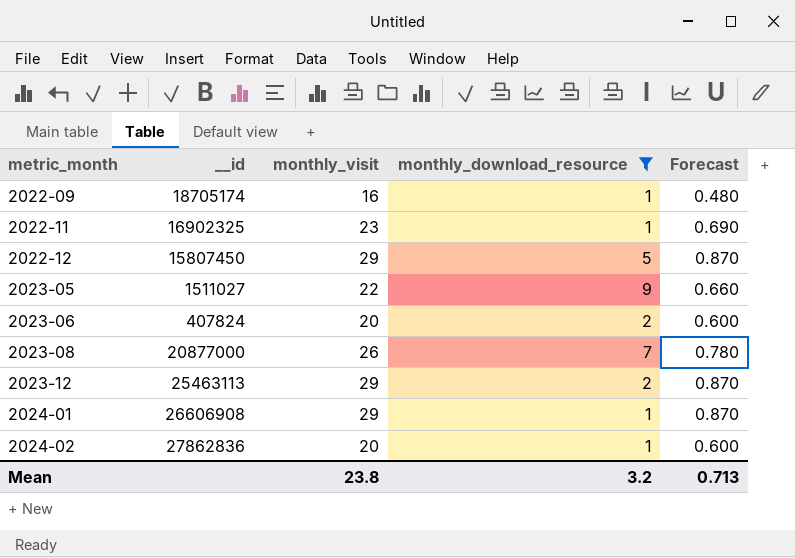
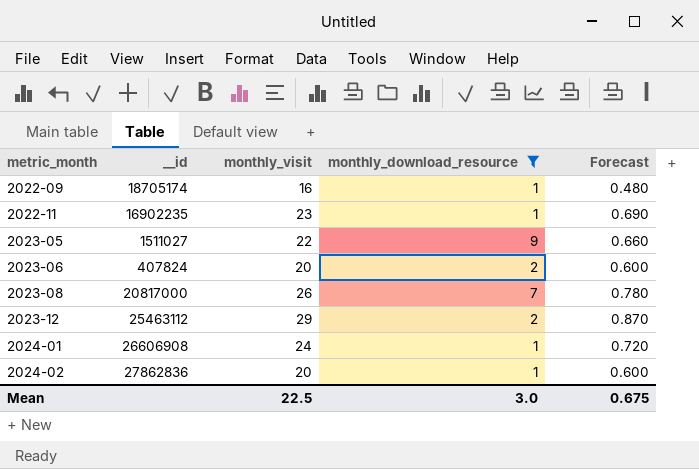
row 2022-12: 15807450 | 29 | 5 | 0.870 -> none
2022-11 | __id: 16902325 -> 16902235
2023-08 | __id: 20877000 -> 20817000
2023-12 | __id: 25463113 -> 25463112
2024-01 | monthly_visit: 29 -> 24
2024-01 | Forecast: 0.870 -> 0.720
Mean | monthly_visit: 23.8 -> 22.5
Mean | monthly_download_resource: 3.2 -> 3.0
Mean | Forecast: 0.713 -> 0.675

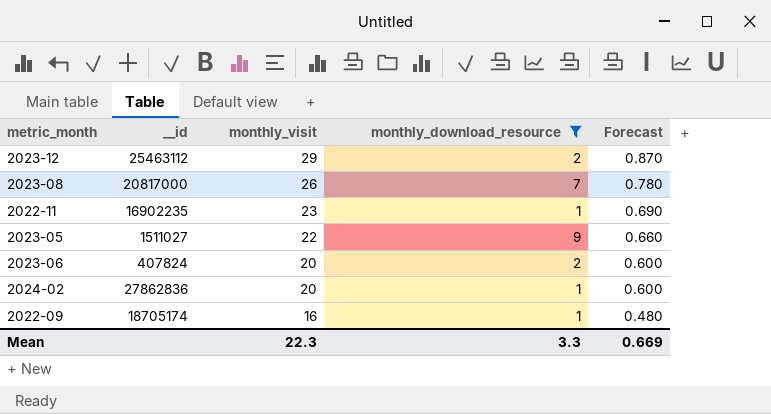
row order: metric_month ascending -> monthly_visit descending
row 2024-01: 26606908 | 24 | 1 | 0.720 -> none
Mean | monthly_visit: 22.5 -> 22.3
Mean | monthly_download_resource: 3.0 -> 3.3
Mean | Forecast: 0.675 -> 0.669

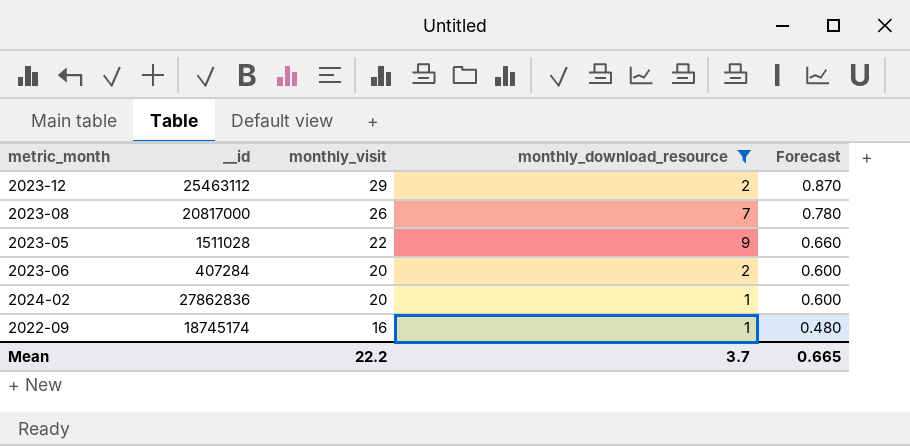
row 2022-11: 16902235 | 23 | 1 | 0.690 -> none
2023-05 | __id: 1511027 -> 1511028
2023-06 | __id: 407824 -> 407284
2022-09 | __id: 18705174 -> 18745174
Mean | monthly_visit: 22.3 -> 22.2
Mean | monthly_download_resource: 3.3 -> 3.7
Mean | Forecast: 0.669 -> 0.665

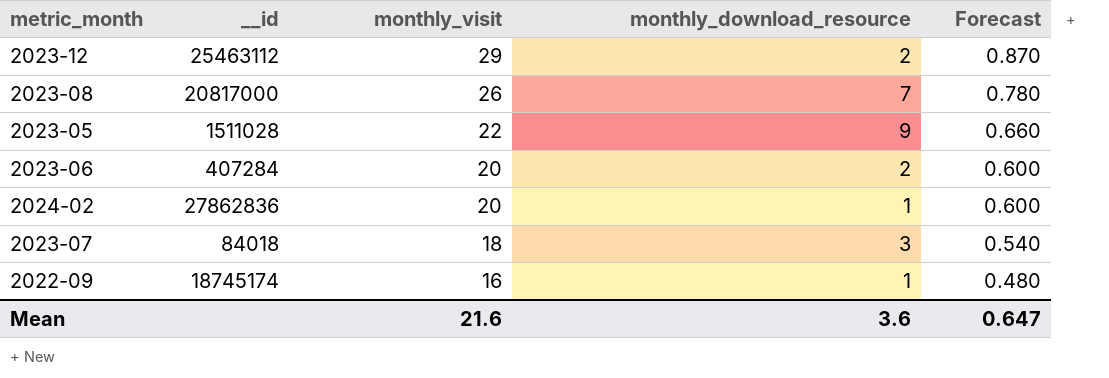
filter: monthly_download_resource != 3 -> none
Mean | monthly_visit: 22.2 -> 21.6
Mean | monthly_download_resource: 3.7 -> 3.6
Mean | Forecast: 0.665 -> 0.647

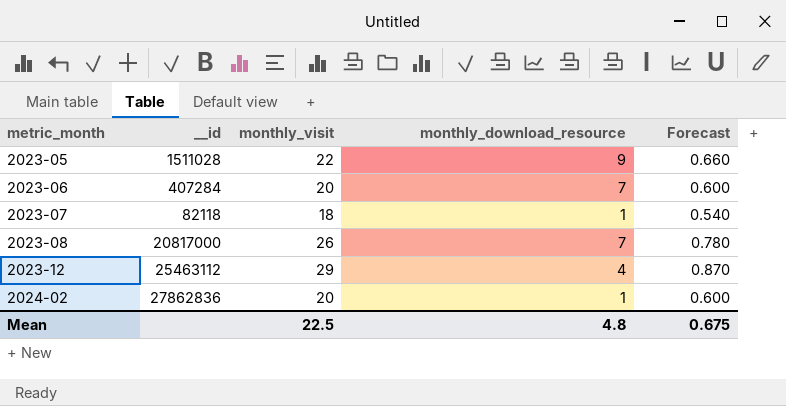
row order: monthly_visit descending -> metric_month ascending
row 2022-09: 18745174 | 16 | 1 | 0.480 -> none
2023-06 | monthly_download_resource: 2 -> 7
2023-07 | __id: 84018 -> 82118
2023-07 | monthly_download_resource: 3 -> 1
2023-12 | monthly_download_resource: 2 -> 4
Mean | monthly_visit: 21.6 -> 22.5
Mean | monthly_download_resource: 3.6 -> 4.8
Mean | Forecast: 0.647 -> 0.675

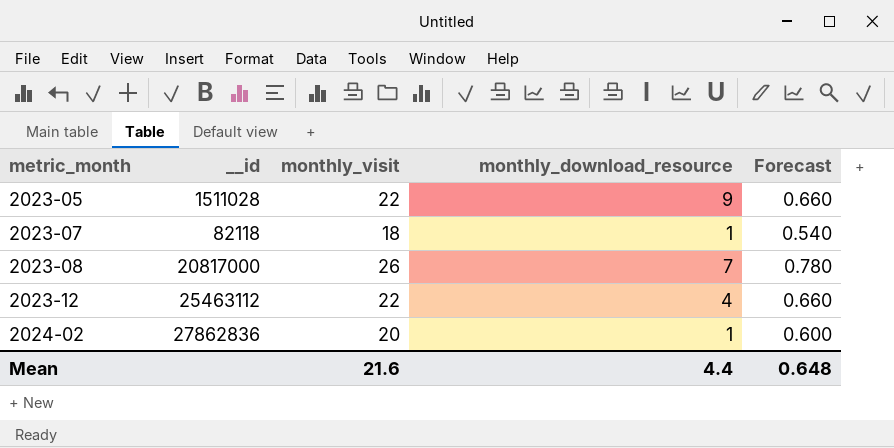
row 2023-06: 407284 | 20 | 7 | 0.600 -> none
2023-12 | monthly_visit: 29 -> 22
2023-12 | Forecast: 0.870 -> 0.660
Mean | monthly_visit: 22.5 -> 21.6
Mean | monthly_download_resource: 4.8 -> 4.4
Mean | Forecast: 0.675 -> 0.648

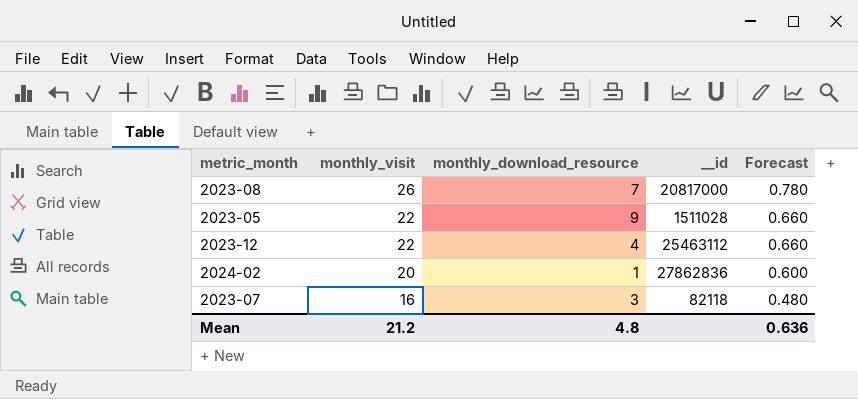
row order: metric_month ascending -> monthly_visit descending
column __id | position: 2 -> 4
2023-07 | monthly_visit: 18 -> 16
2023-07 | monthly_download_resource: 1 -> 3
2023-07 | Forecast: 0.540 -> 0.480
Mean | monthly_visit: 21.6 -> 21.2
Mean | monthly_download_resource: 4.4 -> 4.8
Mean | Forecast: 0.648 -> 0.636

